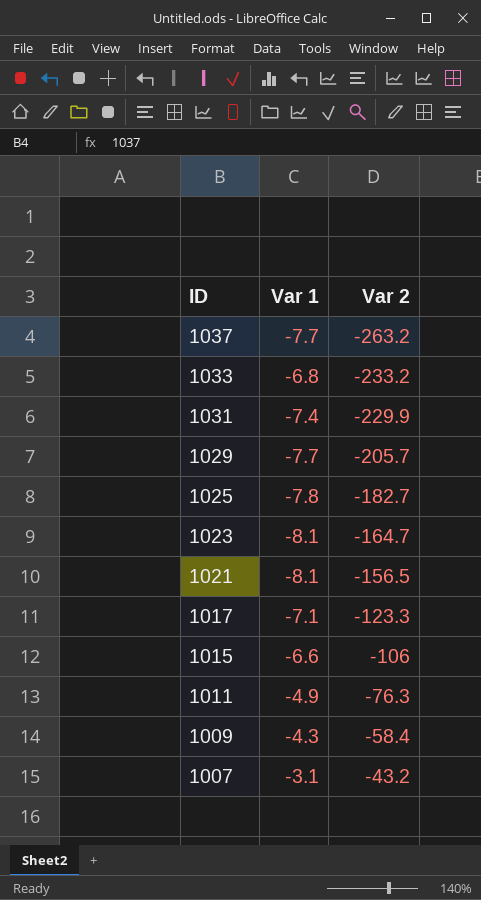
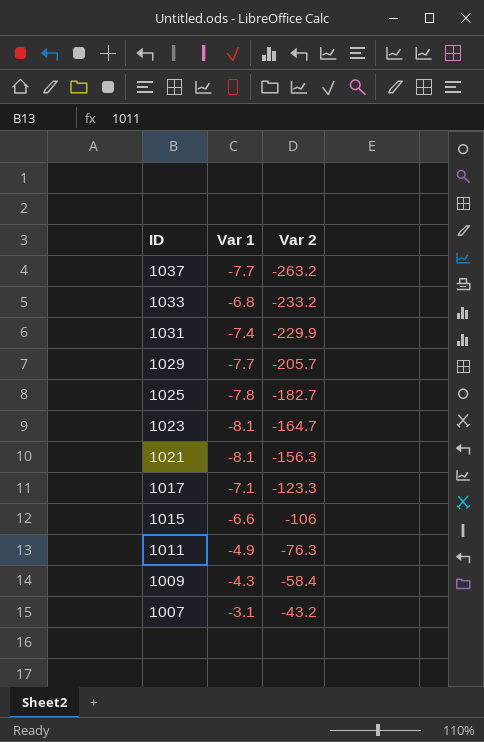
1021 | Var 2: -156.5 -> -156.3

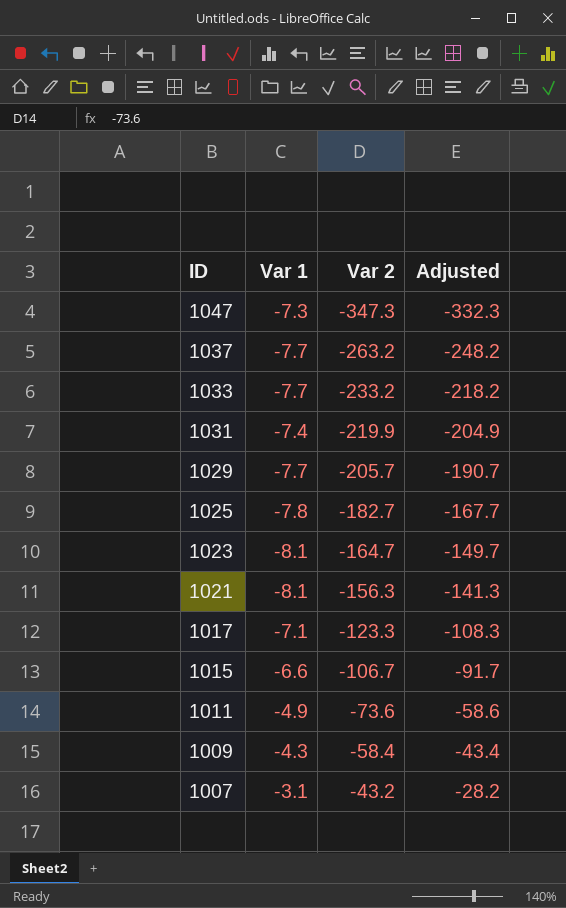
column Adjusted | formula: none -> [Var 2] + 15
row 1047: none -> -7.3 | -347.3 | -332.3
1033 | Var 1: -6.8 -> -7.7
1031 | Var 2: -229.9 -> -219.9
1015 | Var 2: -106 -> -106.7
1011 | Var 2: -76.3 -> -73.6

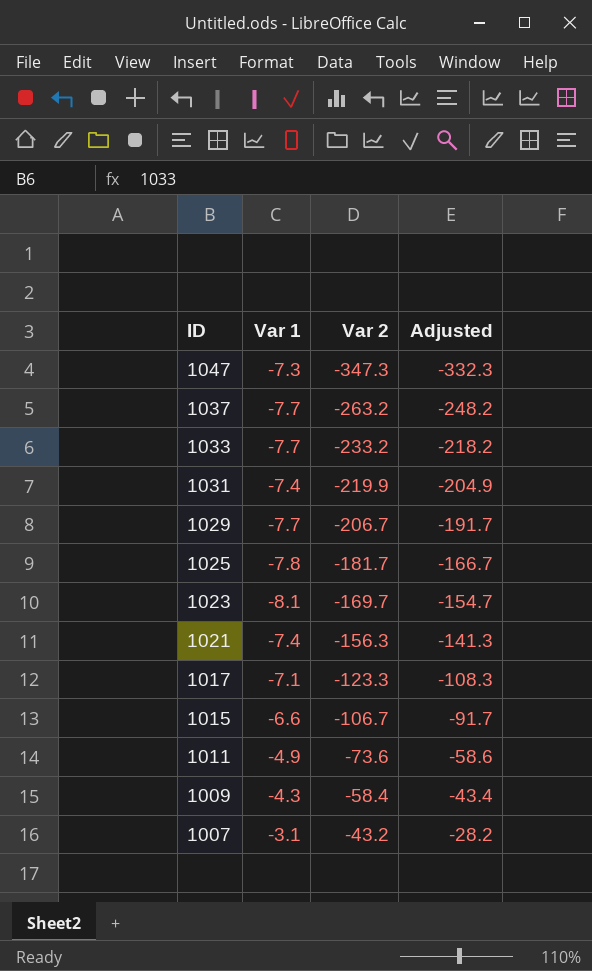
1029 | Var 2: -205.7 -> -206.7
1029 | Adjusted: -190.7 -> -191.7
1025 | Var 2: -182.7 -> -181.7
1025 | Adjusted: -167.7 -> -166.7
1023 | Var 2: -164.7 -> -169.7
1023 | Adjusted: -149.7 -> -154.7
1021 | Var 1: -8.1 -> -7.4

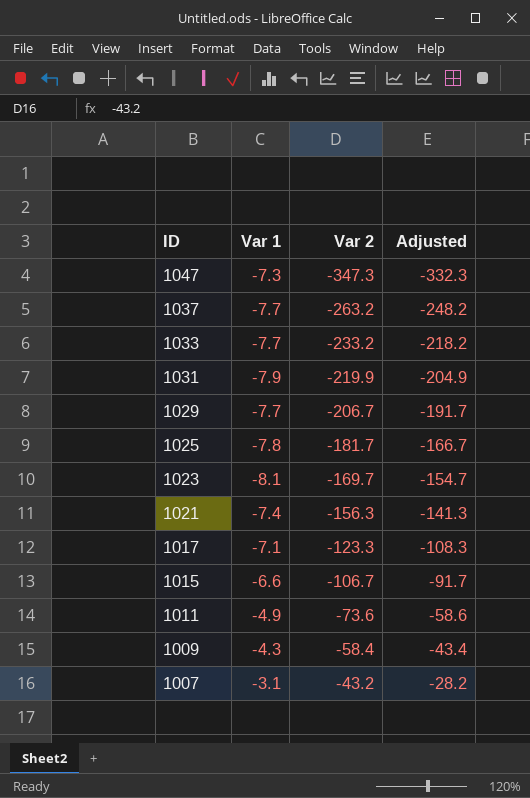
1031 | Var 1: -7.4 -> -7.9

